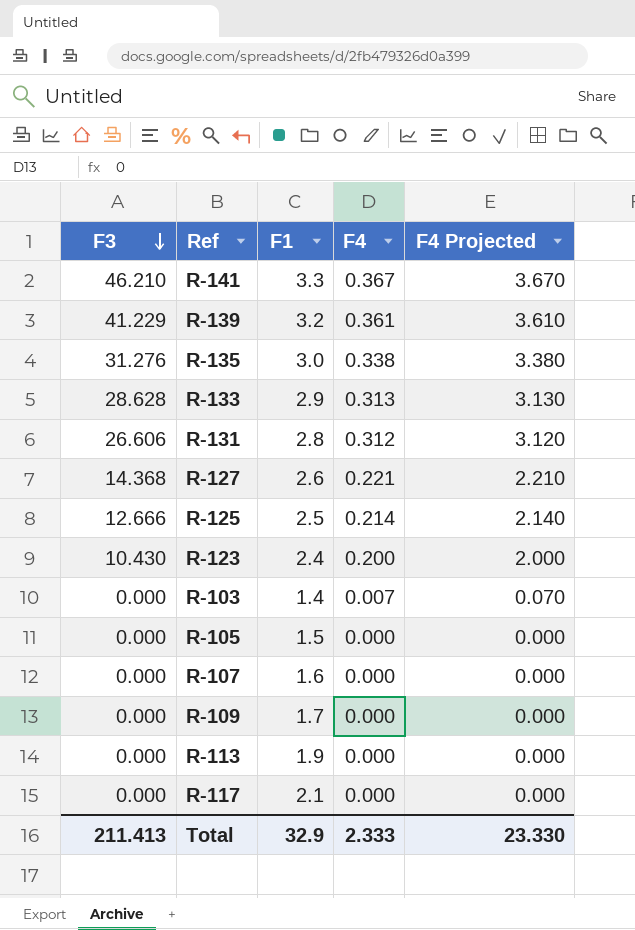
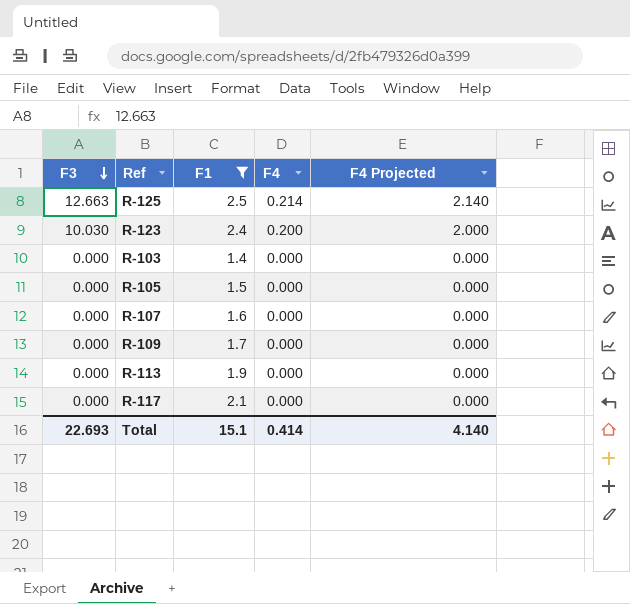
filter: none -> F1 <= 2.5
R-125 | F3: 12.666 -> 12.663
R-123 | F3: 10.430 -> 10.030
R-103 | F4: 0.007 -> 0.000
R-103 | F4 Projected: 0.070 -> 0.000
Total | F3: 211.413 -> 22.693
Total | F1: 32.9 -> 15.1
Total | F4: 2.333 -> 0.414
Total | F4 Projected: 23.330 -> 4.140

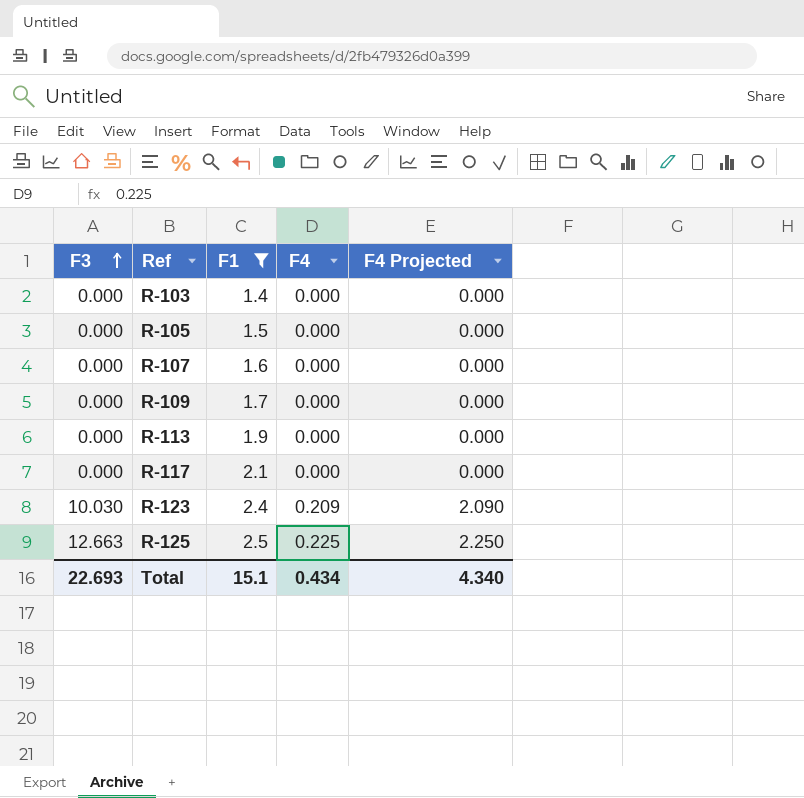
row order: F3 descending -> F3 ascending
R-123 | F4: 0.200 -> 0.209
R-123 | F4 Projected: 2.000 -> 2.090
R-125 | F4: 0.214 -> 0.225
R-125 | F4 Projected: 2.140 -> 2.250
Total | F4: 0.414 -> 0.434
Total | F4 Projected: 4.140 -> 4.340

